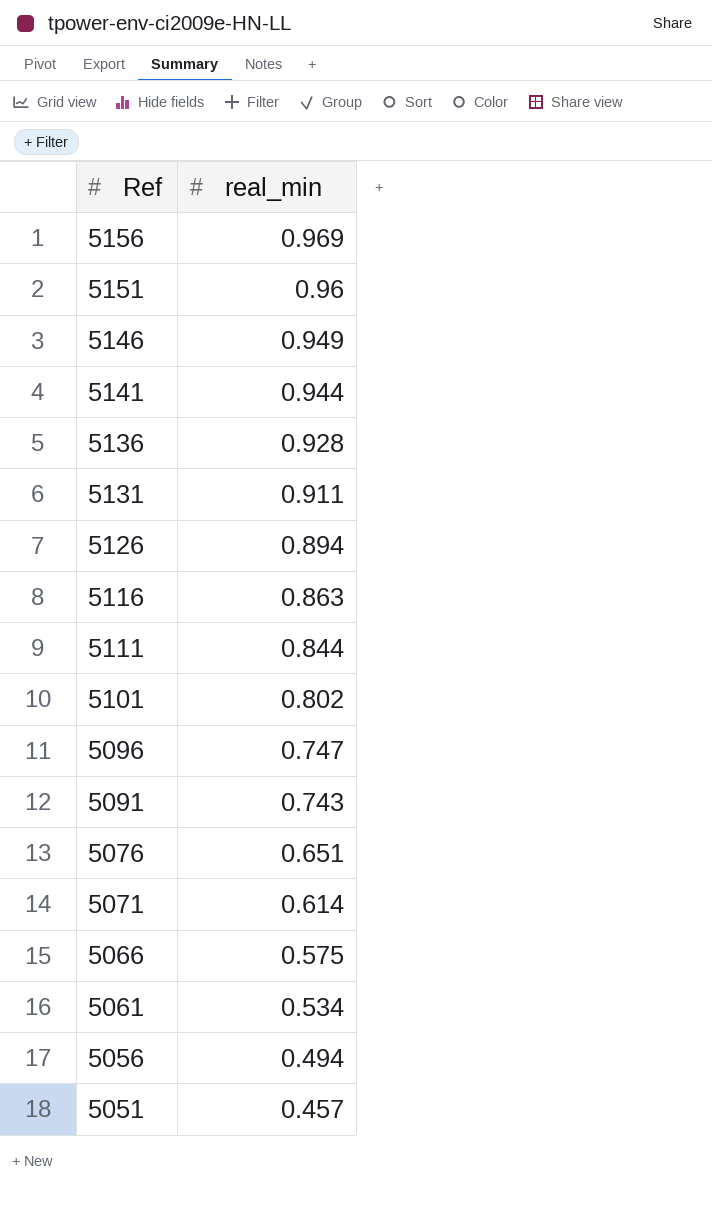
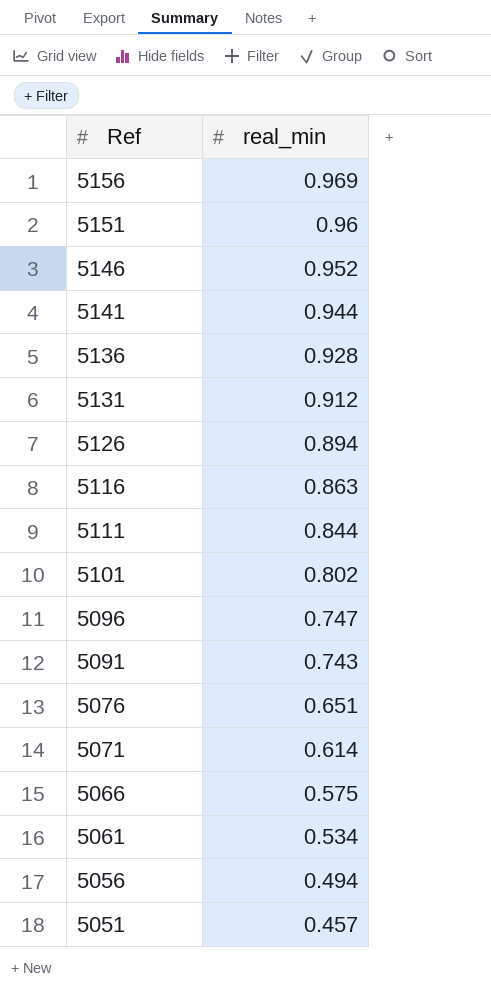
5146 | real_min: 0.949 -> 0.952
5131 | real_min: 0.911 -> 0.912

